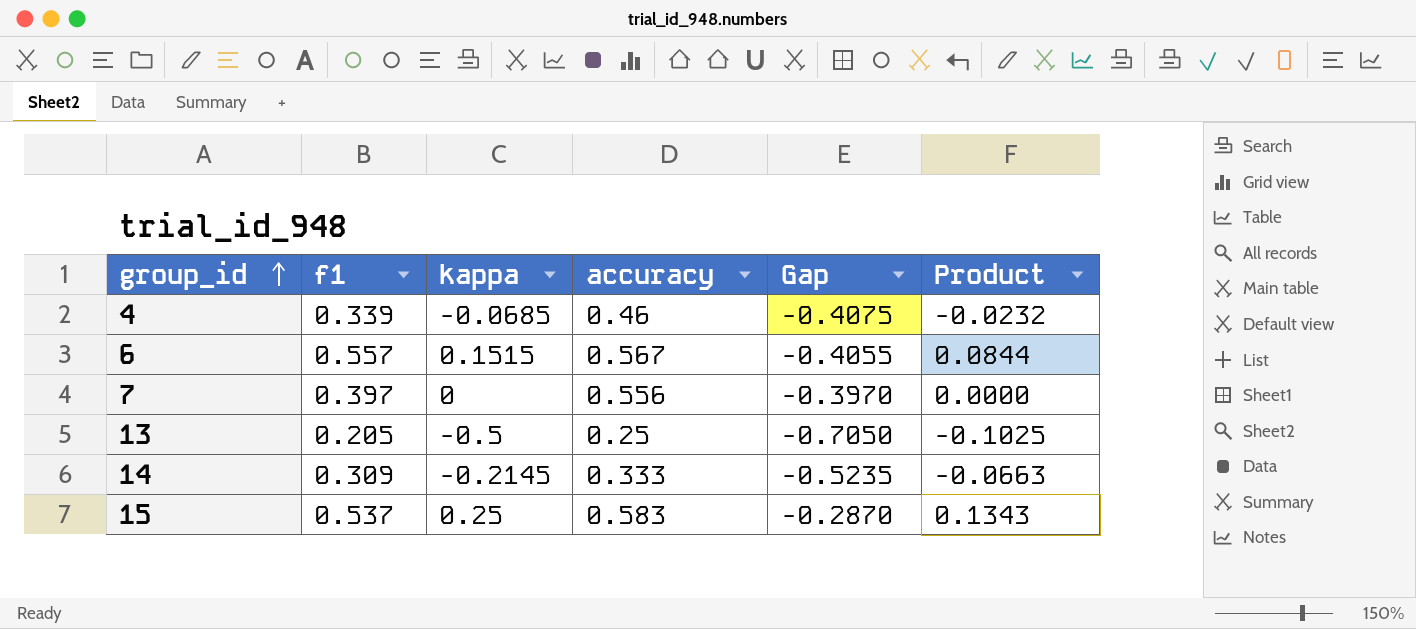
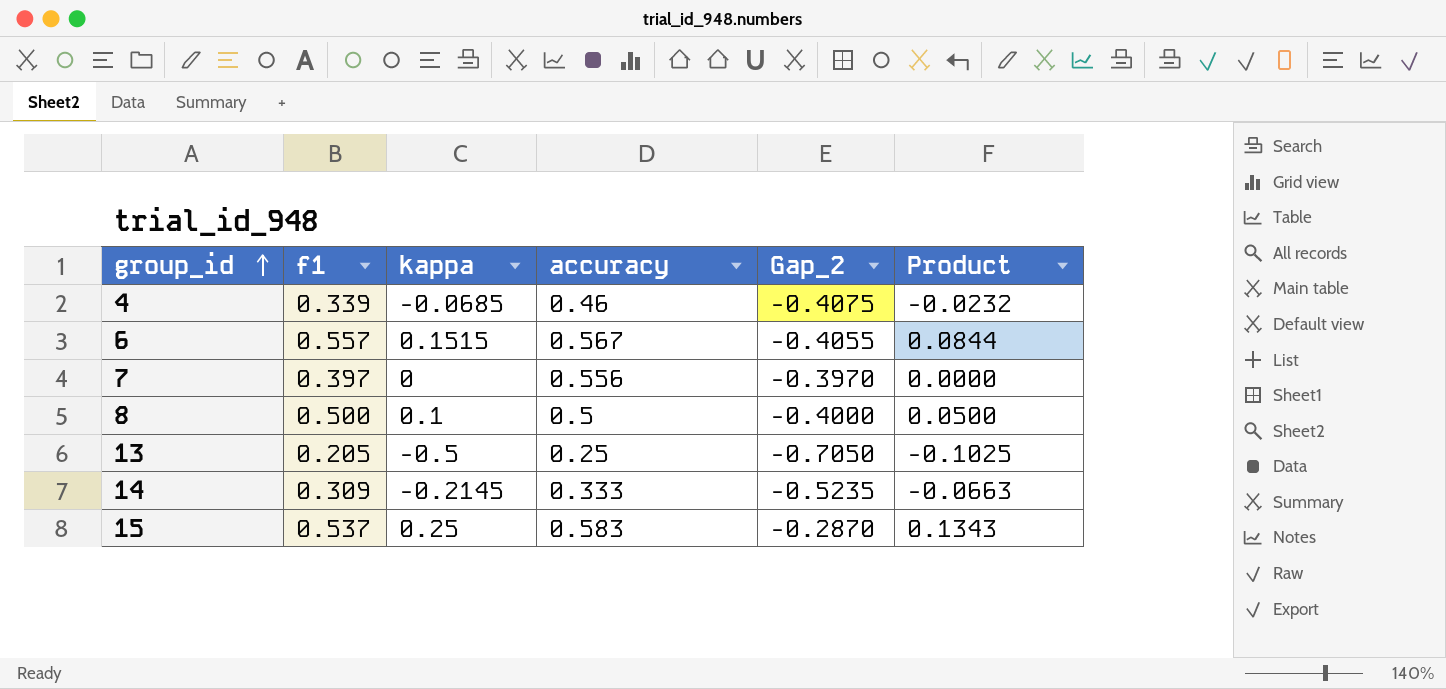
column name: Gap -> Gap_2
row 8: none -> 0.500 | 0.1 | 0.5 | -0.4000 | 0.0500

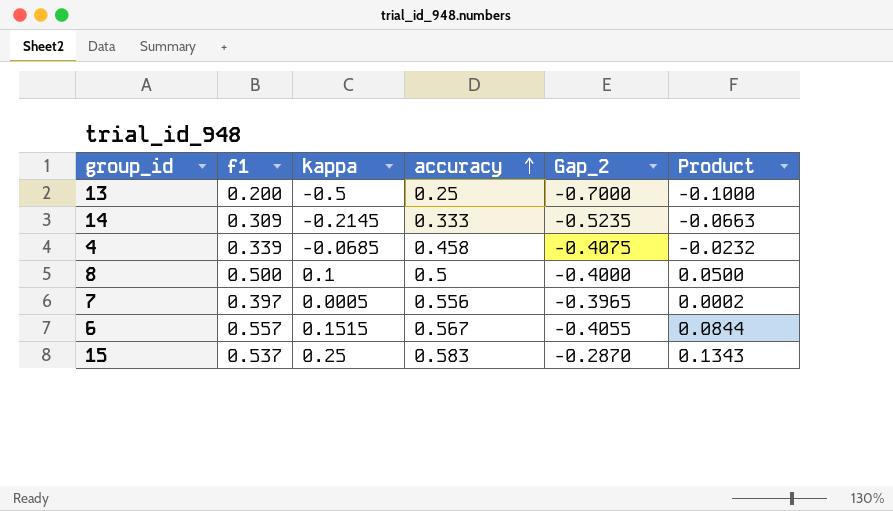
row order: group_id ascending -> accuracy ascending
13 | f1: 0.205 -> 0.200
13 | Gap_2: -0.7050 -> -0.7000
13 | Product: -0.1025 -> -0.1000
4 | accuracy: 0.46 -> 0.458
7 | kappa: 0 -> 0.0005
7 | Gap_2: -0.3970 -> -0.3965
7 | Product: 0.0000 -> 0.0002

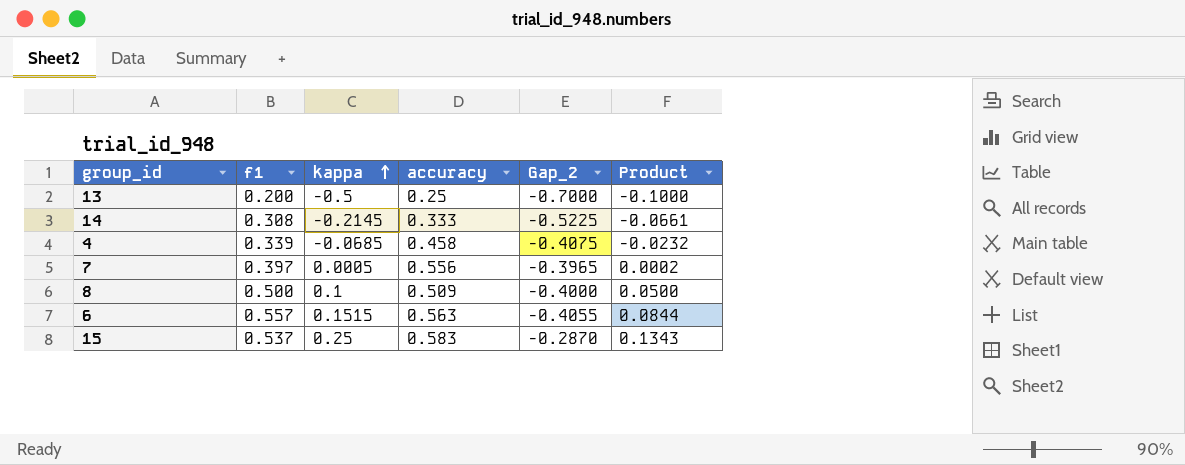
row order: accuracy ascending -> kappa ascending
14 | f1: 0.309 -> 0.308
14 | Gap_2: -0.5235 -> -0.5225
14 | Product: -0.0663 -> -0.0661
8 | accuracy: 0.5 -> 0.509
6 | accuracy: 0.567 -> 0.563

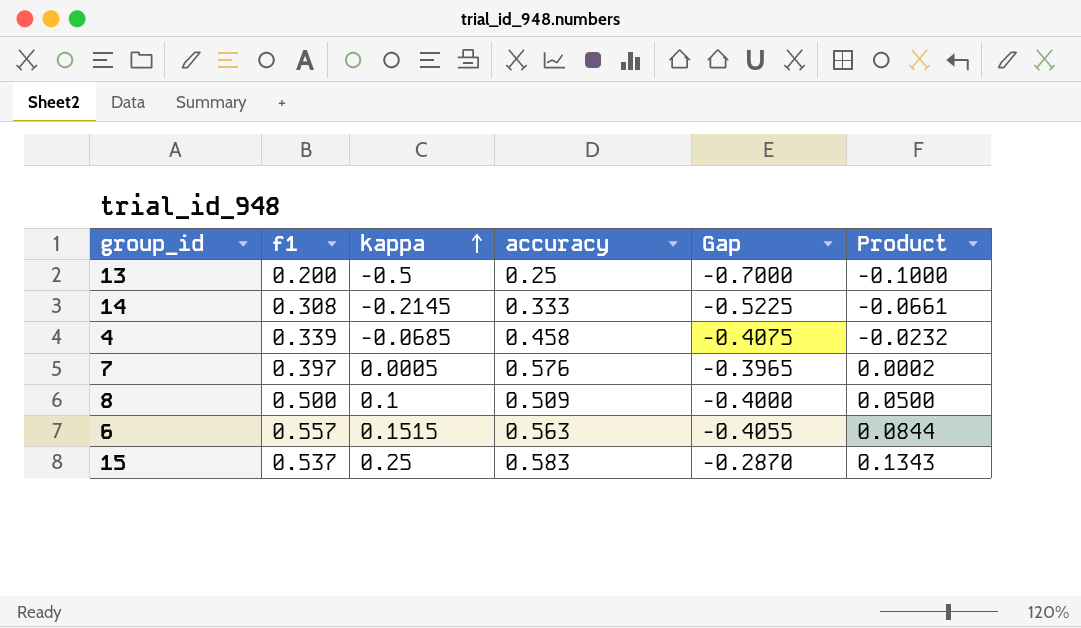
column name: Gap_2 -> Gap
7 | accuracy: 0.556 -> 0.576

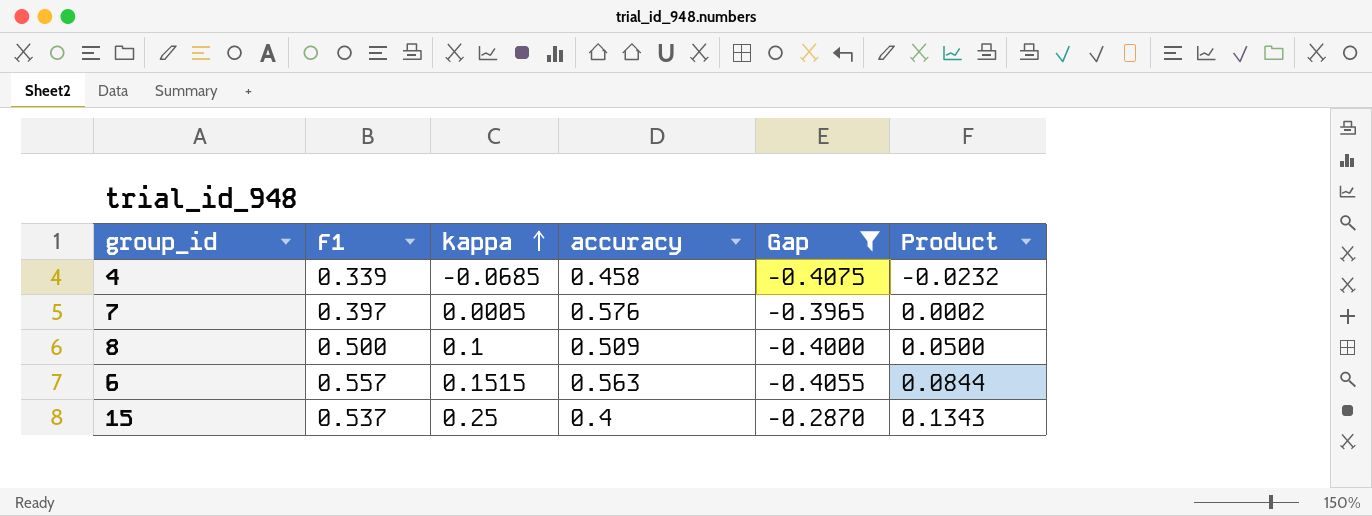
filter: none -> Gap >= -0.4075
column name: f1 -> F1
15 | accuracy: 0.583 -> 0.4

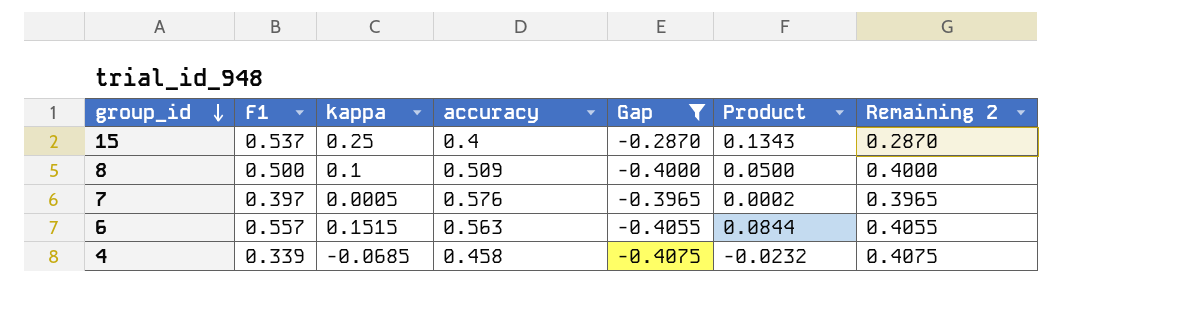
row order: kappa ascending -> group_id descending
column Remaining 2 | formula: none -> [F1] - [kappa]

